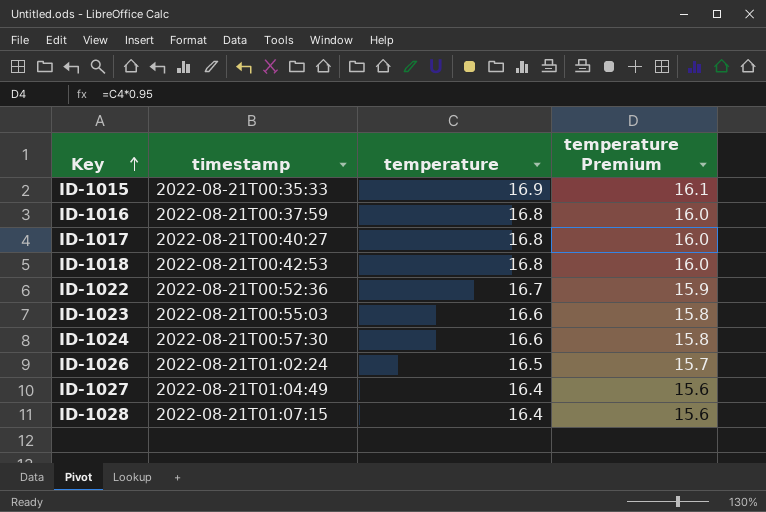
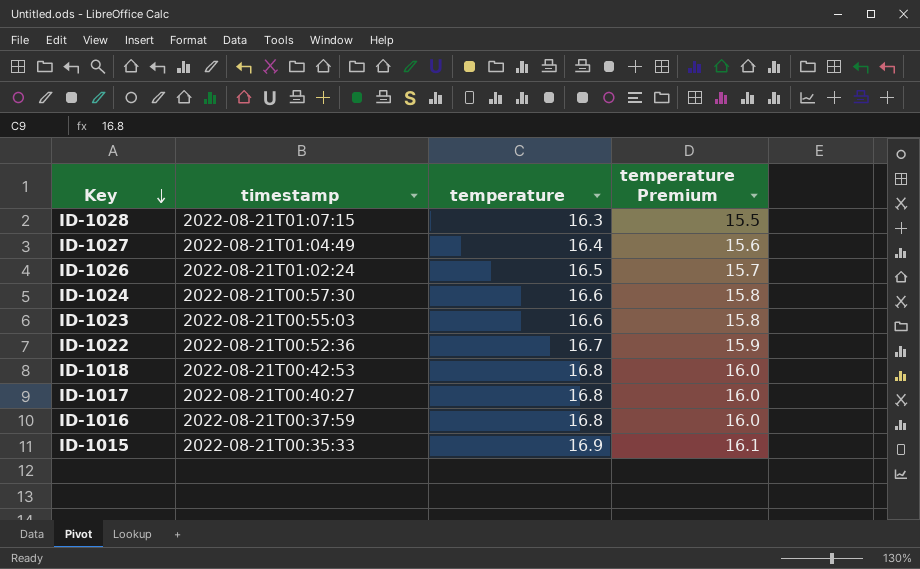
row order: Key ascending -> Key descending
ID-1028 | temperature: 16.4 -> 16.3
ID-1028 | temperature Premium: 15.6 -> 15.5

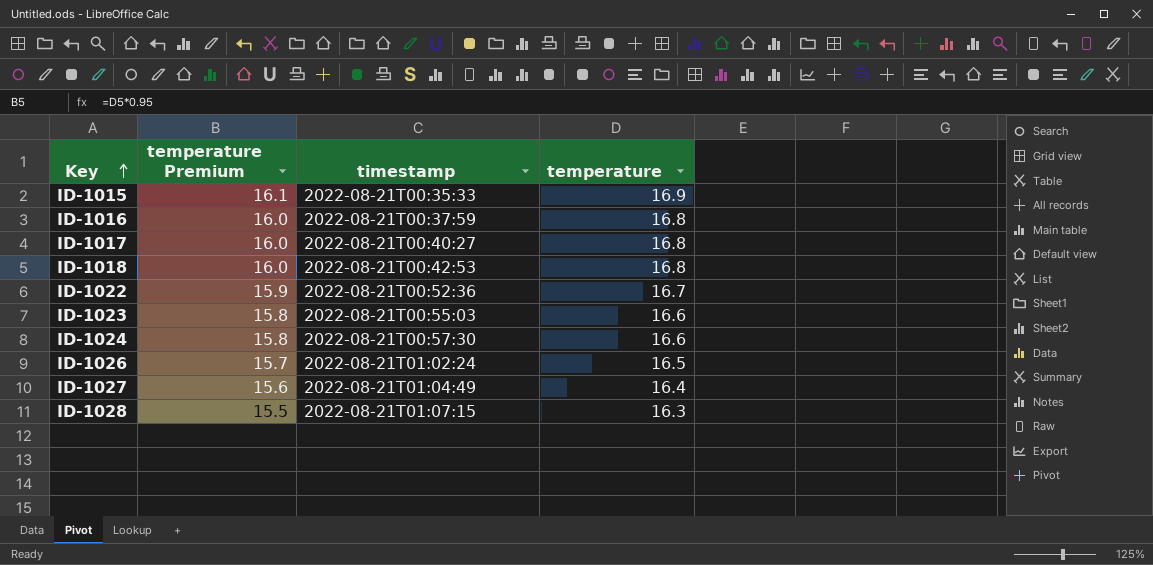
row order: Key descending -> Key ascending
column temperature Premium | position: 4 -> 2

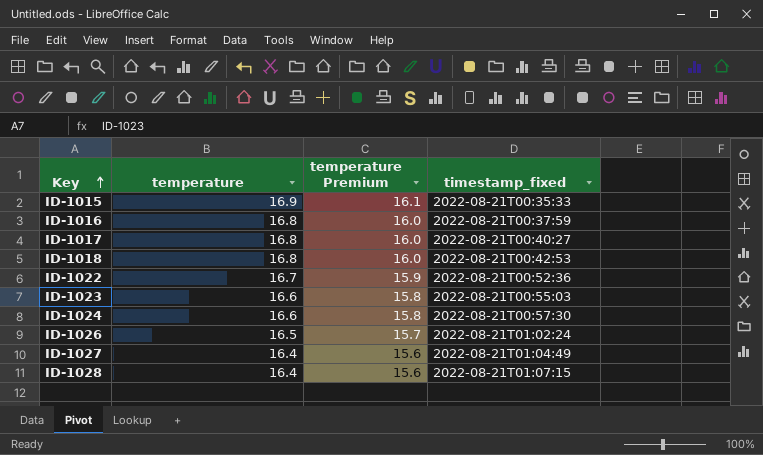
column temperature | position: 4 -> 2
column name: timestamp -> timestamp_fixed
ID-1028 | temperature: 16.3 -> 16.4
ID-1028 | temperature Premium: 15.5 -> 15.6

